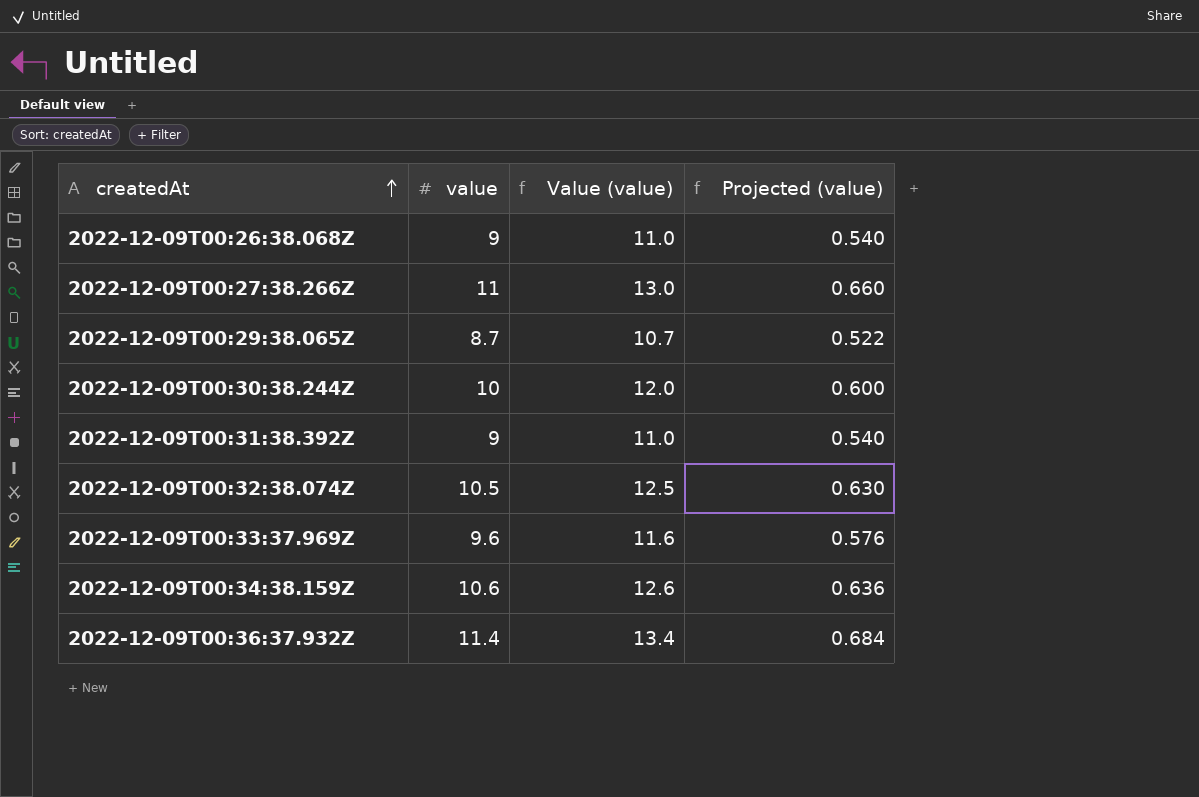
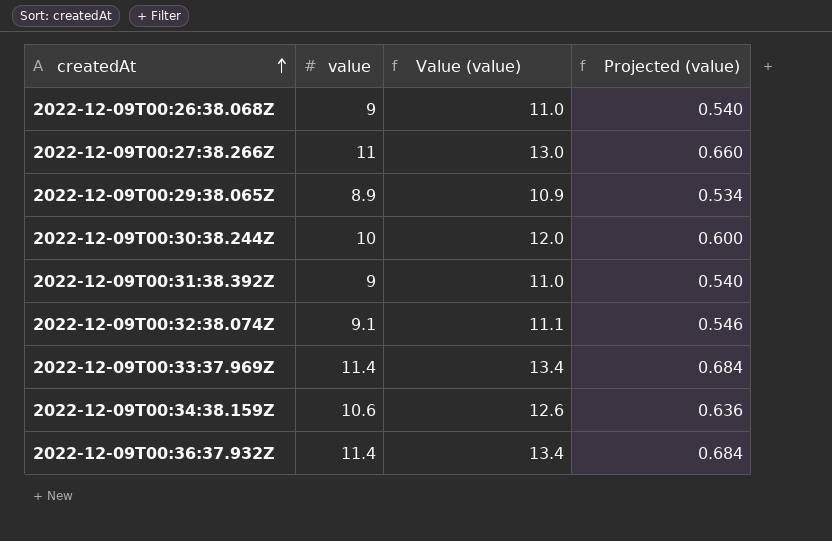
2022-12-09T00:29:38.065Z | value: 8.7 -> 8.9
2022-12-09T00:29:38.065Z | Value (value): 10.7 -> 10.9
2022-12-09T00:29:38.065Z | Projected (value): 0.522 -> 0.534
2022-12-09T00:32:38.074Z | value: 10.5 -> 9.1
2022-12-09T00:32:38.074Z | Value (value): 12.5 -> 11.1
2022-12-09T00:32:38.074Z | Projected (value): 0.630 -> 0.546
2022-12-09T00:33:37.969Z | value: 9.6 -> 11.4
2022-12-09T00:33:37.969Z | Value (value): 11.6 -> 13.4
2022-12-09T00:33:37.969Z | Projected (value): 0.576 -> 0.684

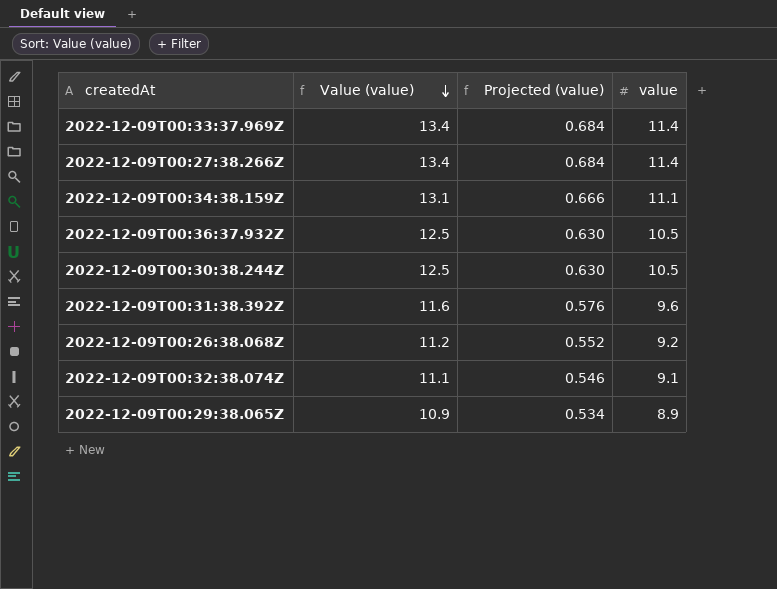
row order: createdAt ascending -> Value (value) descending
column value | position: 2 -> 4
2022-12-09T00:27:38.266Z | Value (value): 13.0 -> 13.4
2022-12-09T00:27:38.266Z | Projected (value): 0.660 -> 0.684
2022-12-09T00:27:38.266Z | value: 11 -> 11.4
2022-12-09T00:34:38.159Z | Value (value): 12.6 -> 13.1
2022-12-09T00:34:38.159Z | Projected (value): 0.636 -> 0.666
2022-12-09T00:34:38.159Z | value: 10.6 -> 11.1
2022-12-09T00:36:37.932Z | Value (value): 13.4 -> 12.5
2022-12-09T00:36:37.932Z | Projected (value): 0.684 -> 0.630
2022-12-09T00:36:37.932Z | value: 11.4 -> 10.5
2022-12-09T00:30:38.244Z | Value (value): 12.0 -> 12.5
2022-12-09T00:30:38.244Z | Projected (value): 0.600 -> 0.630
2022-12-09T00:30:38.244Z | value: 10 -> 10.5
2022-12-09T00:31:38.392Z | Value (value): 11.0 -> 11.6
2022-12-09T00:31:38.392Z | Projected (value): 0.540 -> 0.576
2022-12-09T00:31:38.392Z | value: 9 -> 9.6
2022-12-09T00:26:38.068Z | Value (value): 11.0 -> 11.2
2022-12-09T00:26:38.068Z | Projected (value): 0.540 -> 0.552
2022-12-09T00:26:38.068Z | value: 9 -> 9.2

